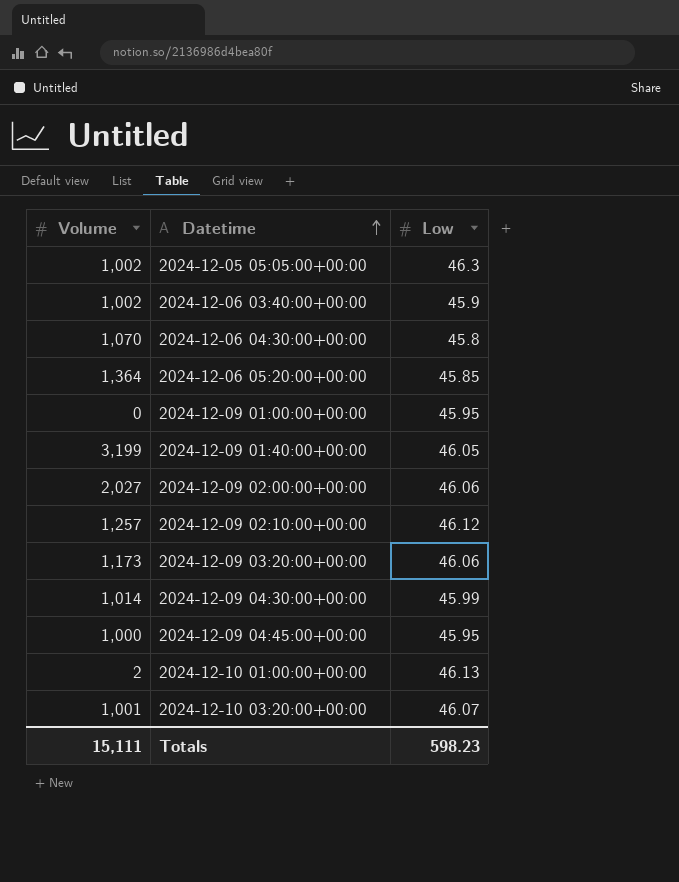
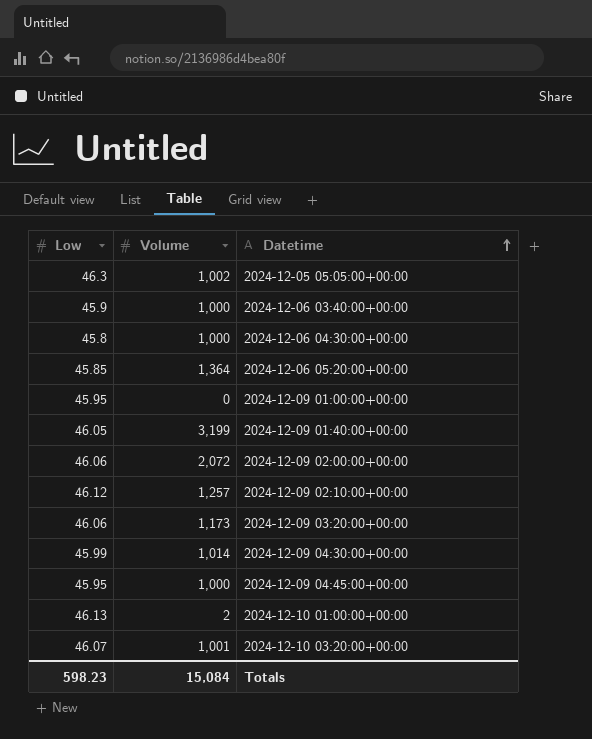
column Low | position: 3 -> 1
2024-12-06 03:40:00+00:00 | Volume: 1,002 -> 1,000
2024-12-06 04:30:00+00:00 | Volume: 1,070 -> 1,000
2024-12-09 02:00:00+00:00 | Volume: 2,027 -> 2,072
Totals | Volume: 15,111 -> 15,084

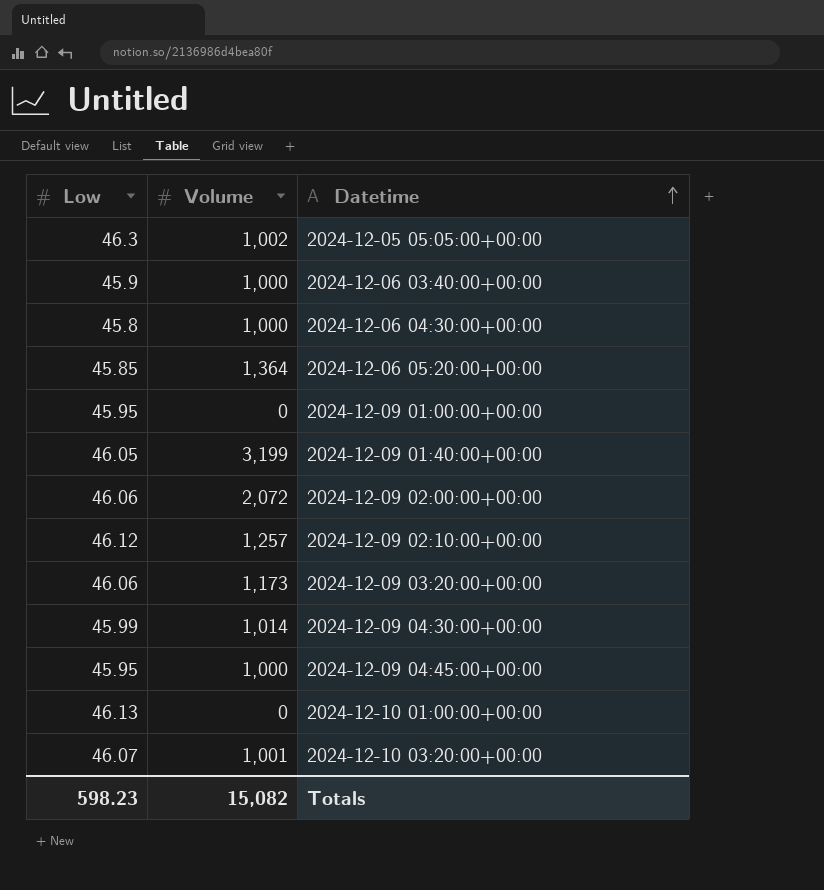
2024-12-10 01:00:00+00:00 | Volume: 2 -> 0
Totals | Volume: 15,084 -> 15,082

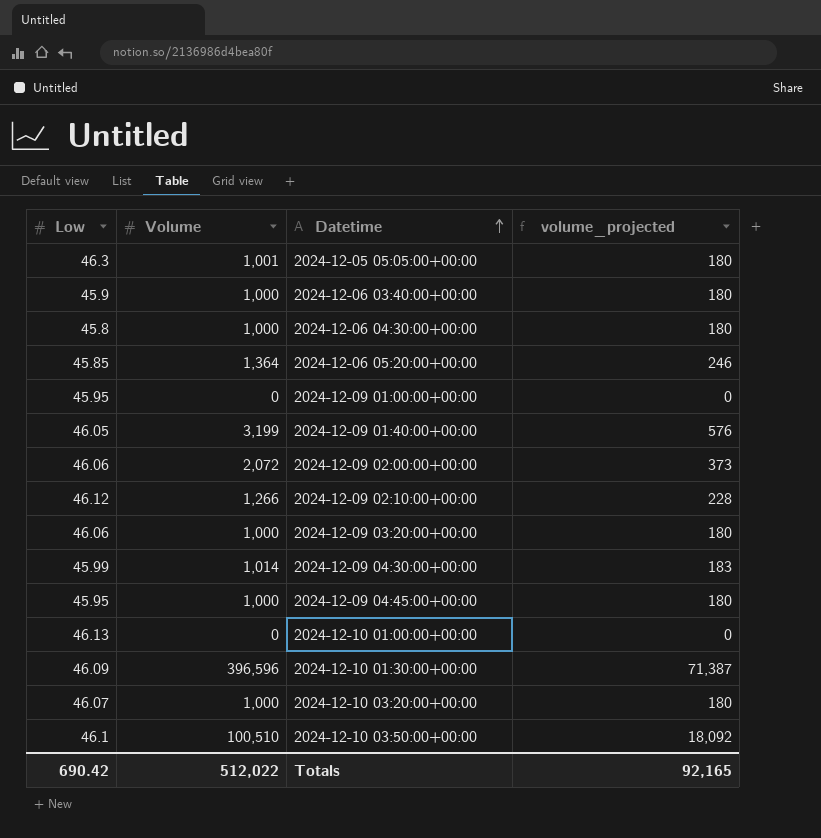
column volume_projected | formula: none -> [Volume] * 0.18
2024-12-05 05:05:00+00:00 | Volume: 1,002 -> 1,001
2024-12-09 02:10:00+00:00 | Volume: 1,257 -> 1,266
2024-12-09 03:20:00+00:00 | Volume: 1,173 -> 1,000
row 2024-12-10 01:30:00+00:00: none -> 46.09 | 396,596 | 71,387
2024-12-10 03:20:00+00:00 | Volume: 1,001 -> 1,000
row 2024-12-10 03:50:00+00:00: none -> 46.1 | 100,510 | 18,092
Totals | Low: 598.23 -> 690.42
Totals | Volume: 15,082 -> 512,022

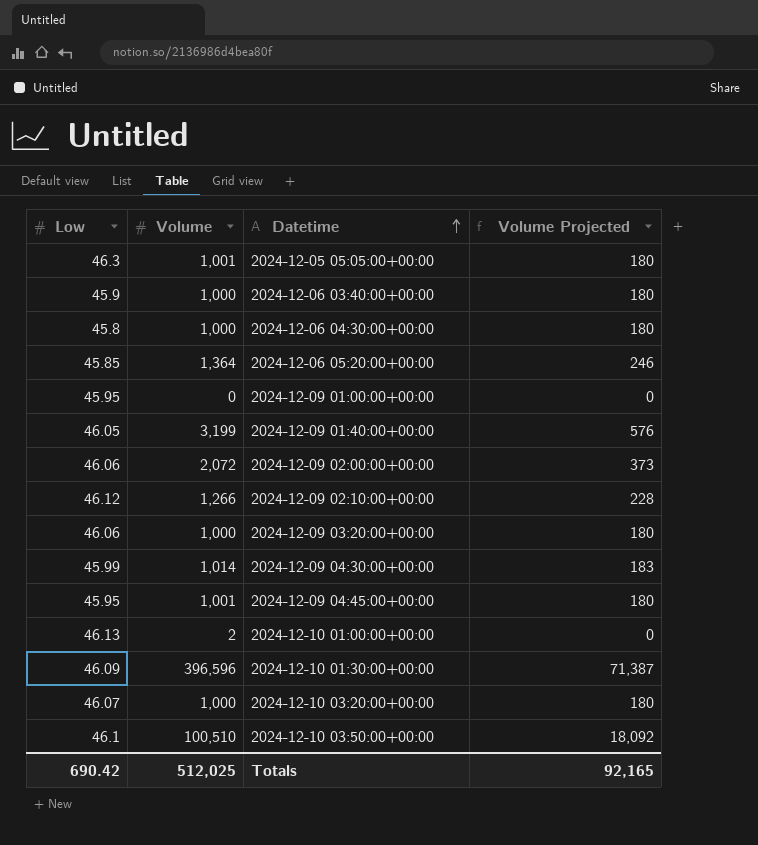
column name: volume_projected -> Volume Projected
2024-12-09 04:45:00+00:00 | Volume: 1,000 -> 1,001
2024-12-10 01:00:00+00:00 | Volume: 0 -> 2
Totals | Volume: 512,022 -> 512,025

